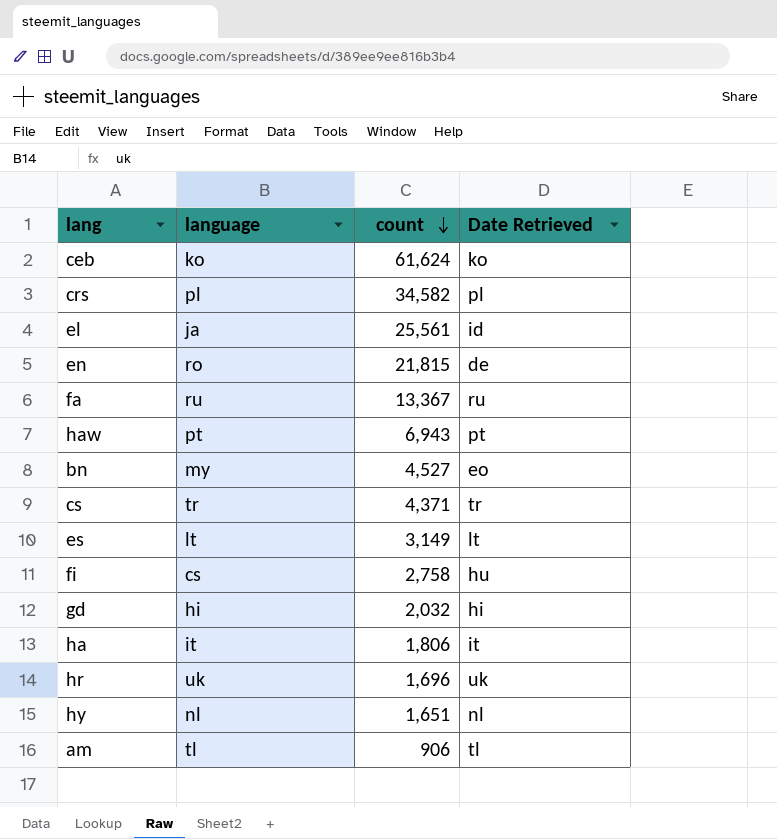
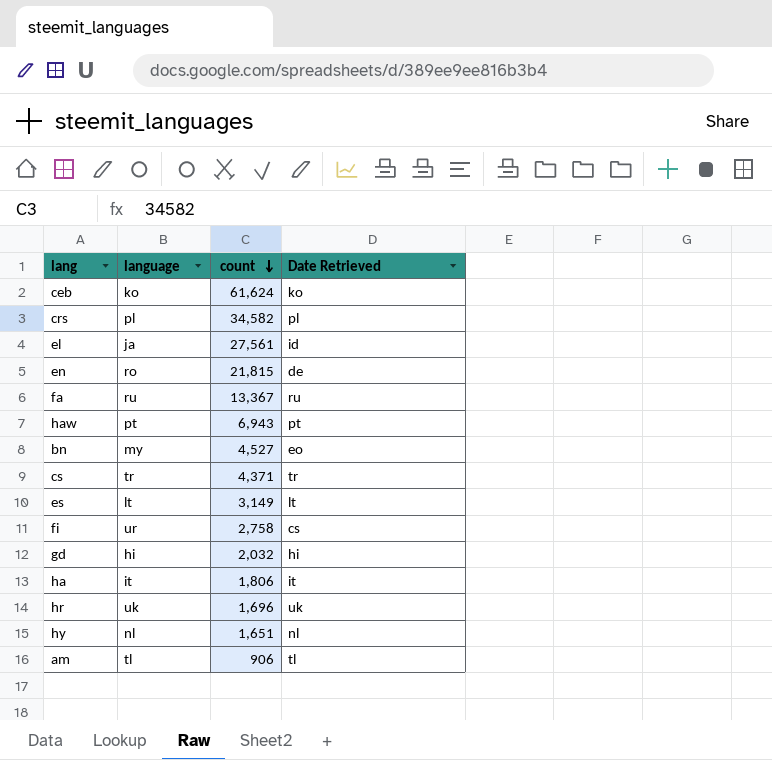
el | count: 25,561 -> 27,561
fi | language: cs -> ur
fi | Date Retrieved: hu -> cs

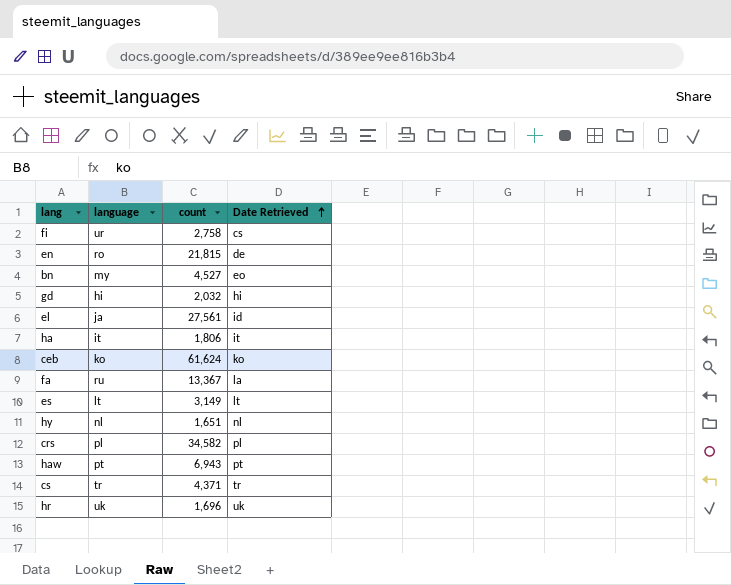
row order: count descending -> Date Retrieved ascending
row am: tl | 906 | tl -> none
fa | Date Retrieved: ru -> la

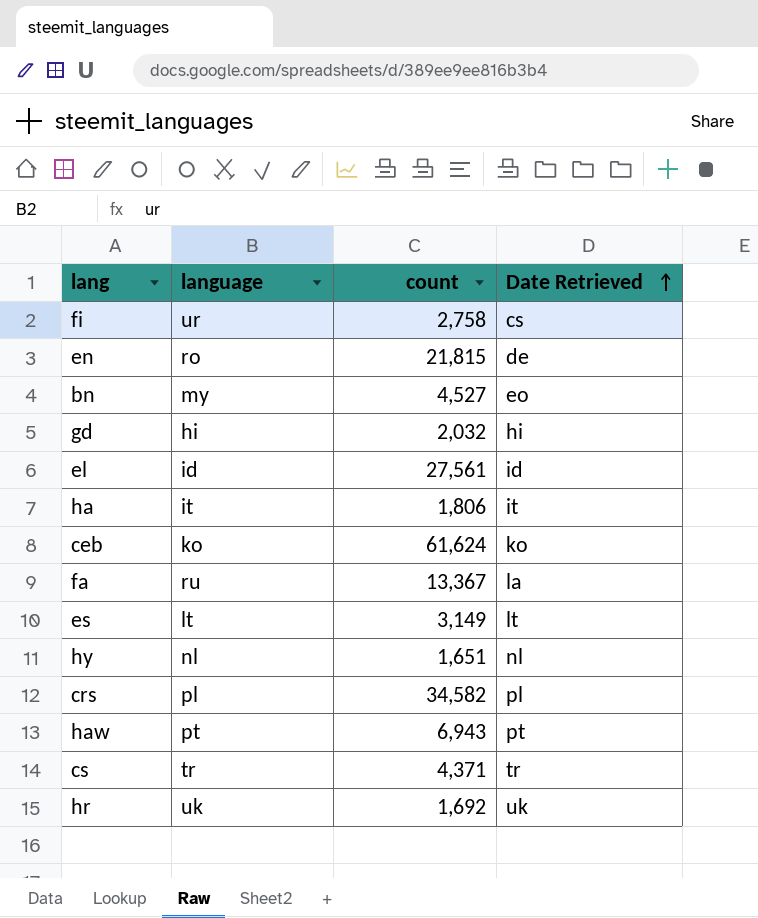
el | language: ja -> id
hr | count: 1,696 -> 1,692

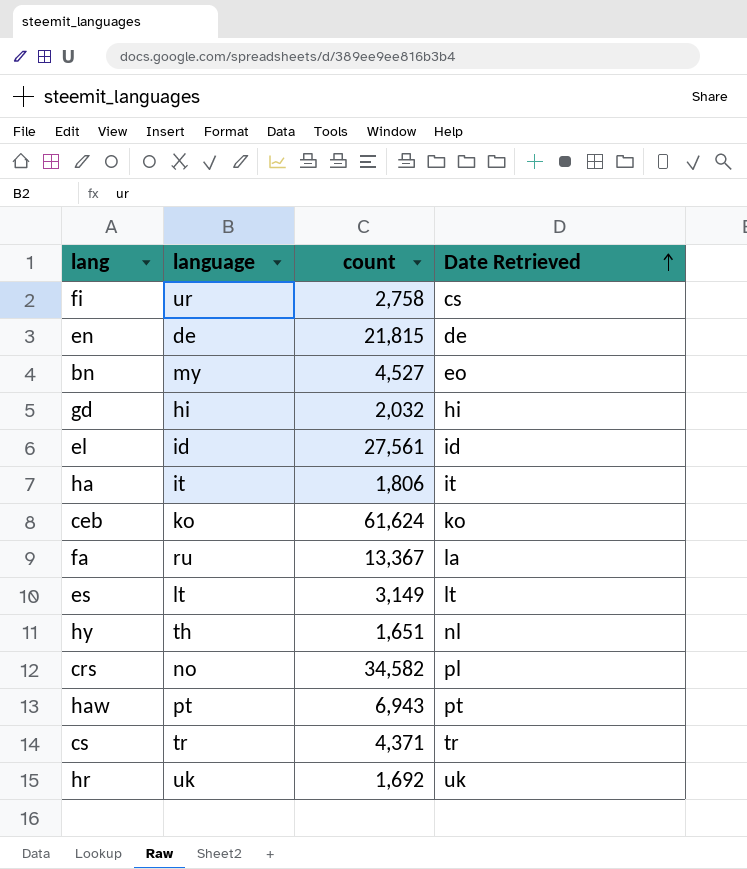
en | language: ro -> de
hy | language: nl -> th
crs | language: pl -> no

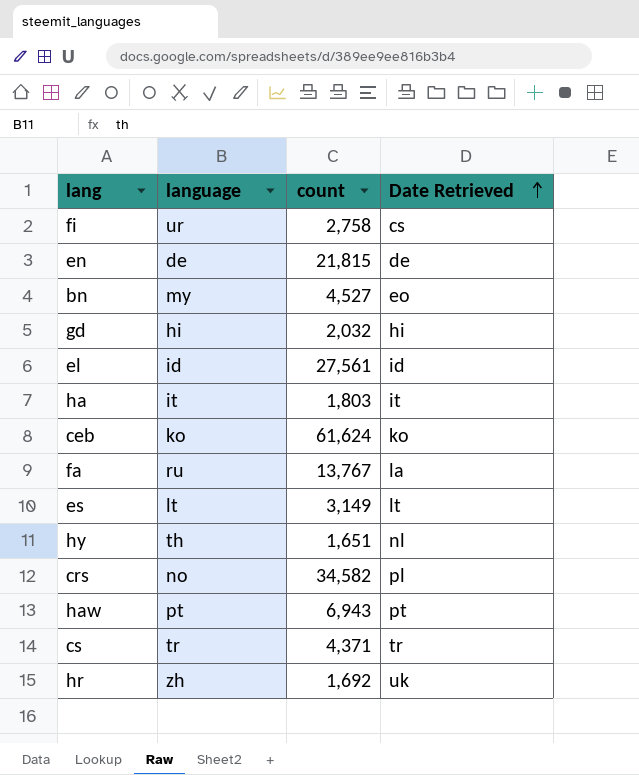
ha | count: 1,806 -> 1,803
fa | count: 13,367 -> 13,767
hr | language: uk -> zh

